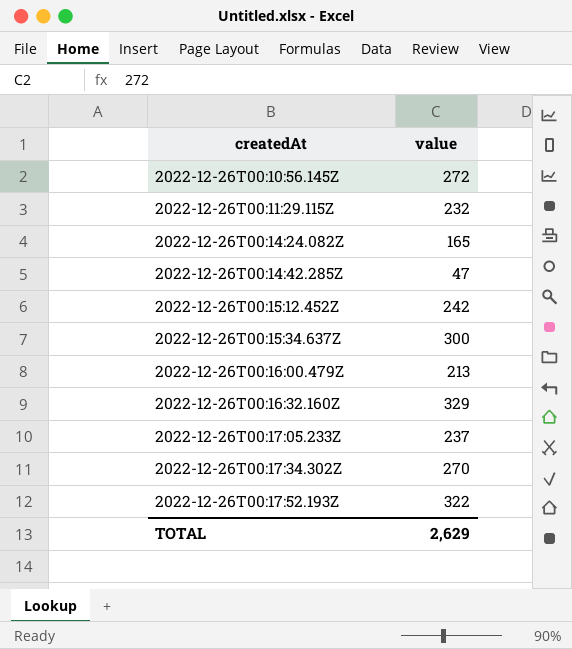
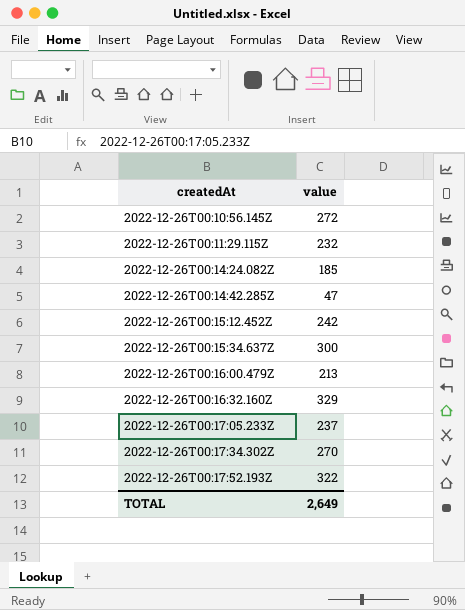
2022-12-26T00:14:24.082Z | value: 165 -> 185
TOTAL | value: 2,629 -> 2,649

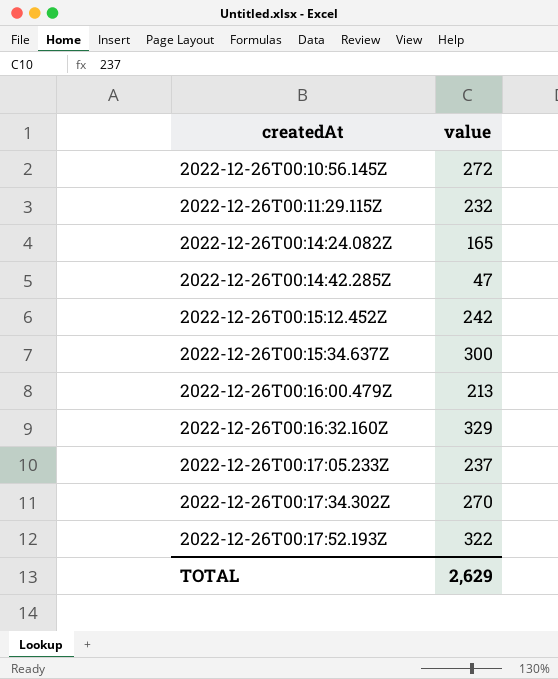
2022-12-26T00:14:24.082Z | value: 185 -> 165
TOTAL | value: 2,649 -> 2,629

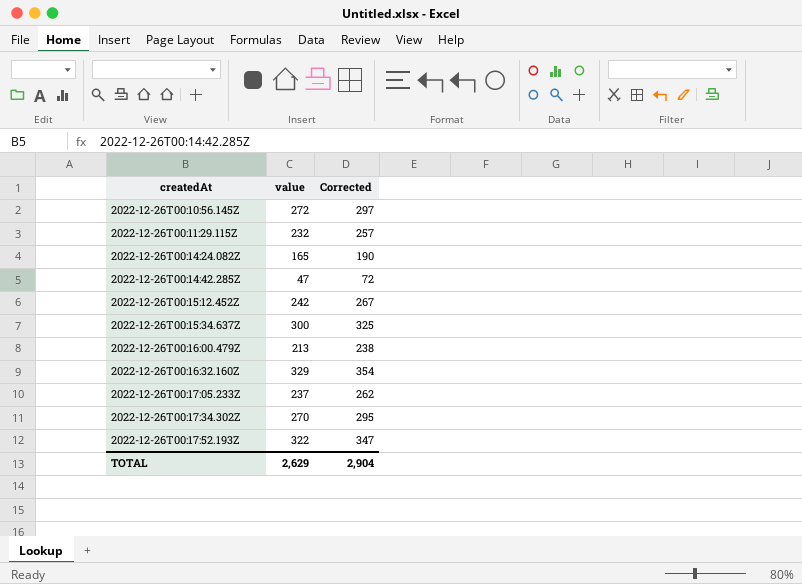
column Corrected | formula: none -> [value] + 25

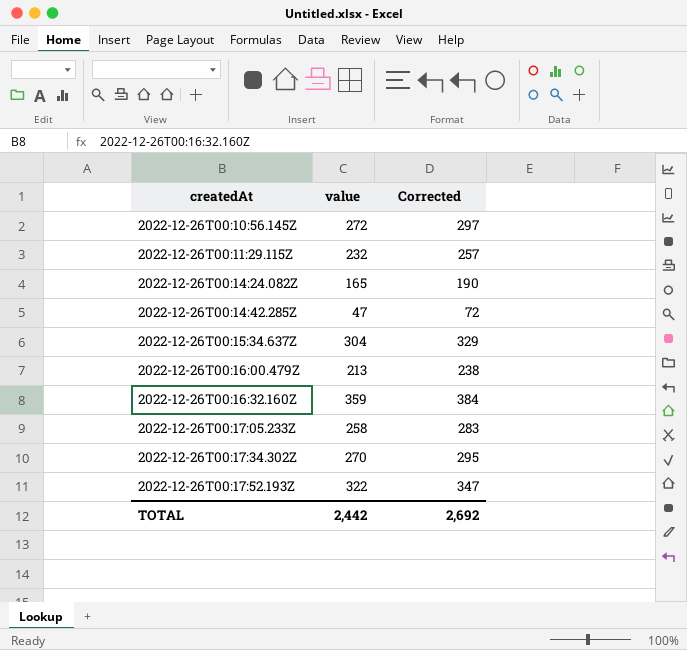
row 2022-12-26T00:15:12.452Z: 242 | 267 -> none
2022-12-26T00:15:34.637Z | value: 300 -> 304
2022-12-26T00:15:34.637Z | Corrected: 325 -> 329
2022-12-26T00:16:32.160Z | value: 329 -> 359
2022-12-26T00:16:32.160Z | Corrected: 354 -> 384
2022-12-26T00:17:05.233Z | value: 237 -> 258
2022-12-26T00:17:05.233Z | Corrected: 262 -> 283
TOTAL | value: 2,629 -> 2,442
TOTAL | Corrected: 2,904 -> 2,692

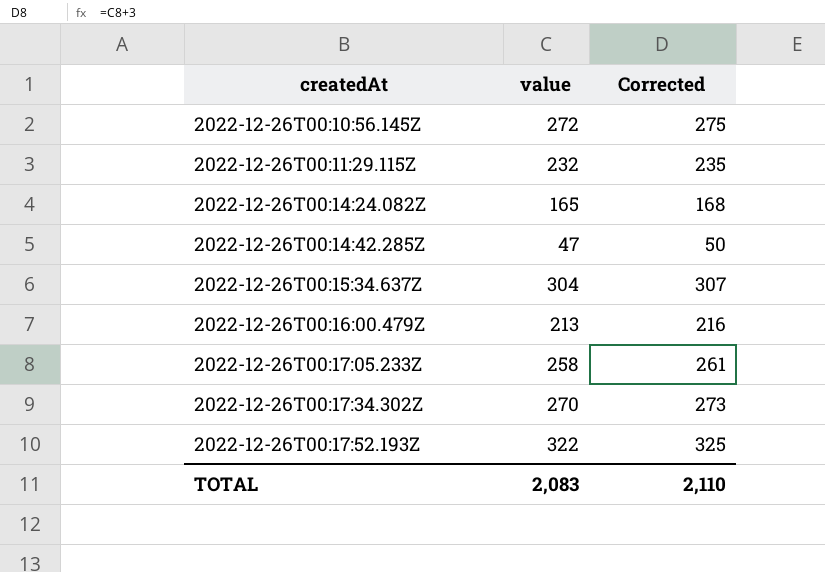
column Corrected | formula: [value] + 25 -> [value] + 3
row 2022-12-26T00:16:32.160Z: 359 | 384 -> none
TOTAL | value: 2,442 -> 2,083
TOTAL | Corrected: 2,692 -> 2,110

